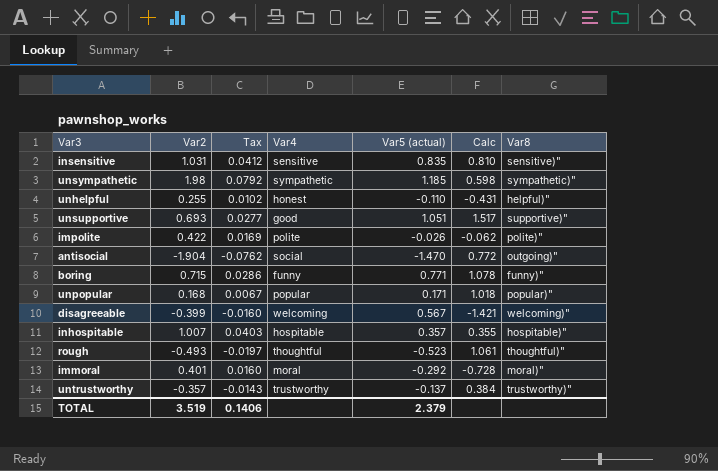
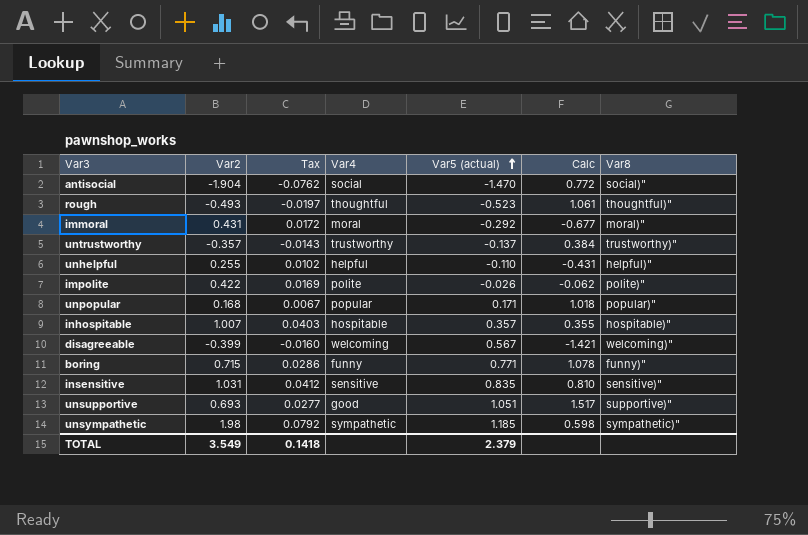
row order: none -> Var5 (actual) ascending
antisocial | Var8: outgoing)" -> social)"
immoral | Var2: 0.401 -> 0.431
immoral | Tax: 0.0160 -> 0.0172
immoral | Calc: -0.728 -> -0.677
unhelpful | Var4: honest -> helpful
TOTAL | Var2: 3.519 -> 3.549
TOTAL | Tax: 0.1406 -> 0.1418

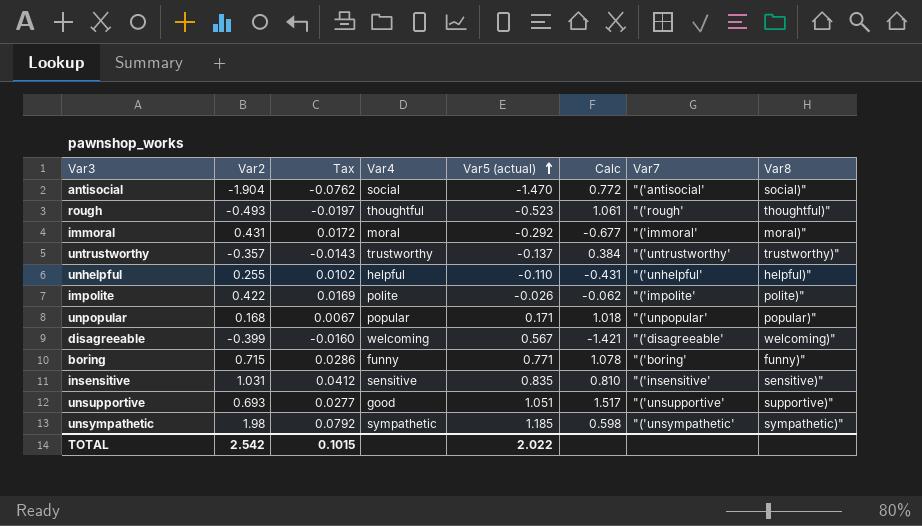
column Var7 | position: none -> 7
row inhospitable: 1.007 | 0.0403 | hospitable | 0.357 | 0.355 | hospitable)" -> none
TOTAL | Var2: 3.549 -> 2.542
TOTAL | Tax: 0.1418 -> 0.1015
TOTAL | Var5 (actual): 2.379 -> 2.022

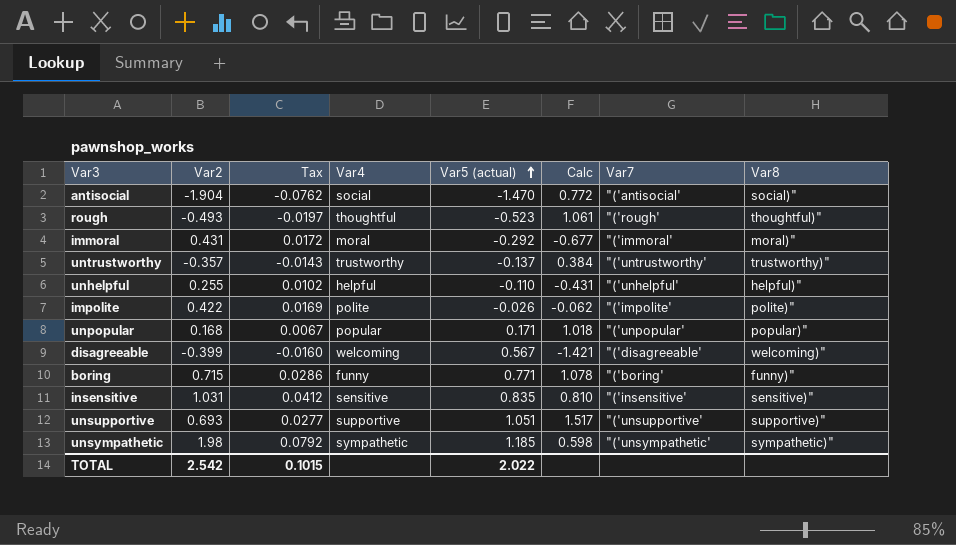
unsupportive | Var4: good -> supportive

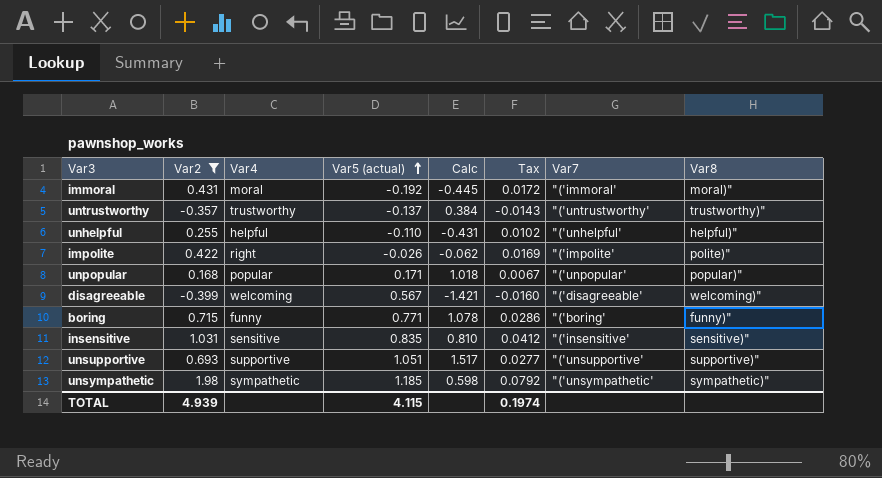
filter: none -> Var2 >= -0.399
column Tax | position: 3 -> 6
immoral | Var5 (actual): -0.292 -> -0.192
immoral | Calc: -0.677 -> -0.445
impolite | Var4: polite -> right
TOTAL | Var2: 2.542 -> 4.939
TOTAL | Var5 (actual): 2.022 -> 4.115
TOTAL | Tax: 0.1015 -> 0.1974

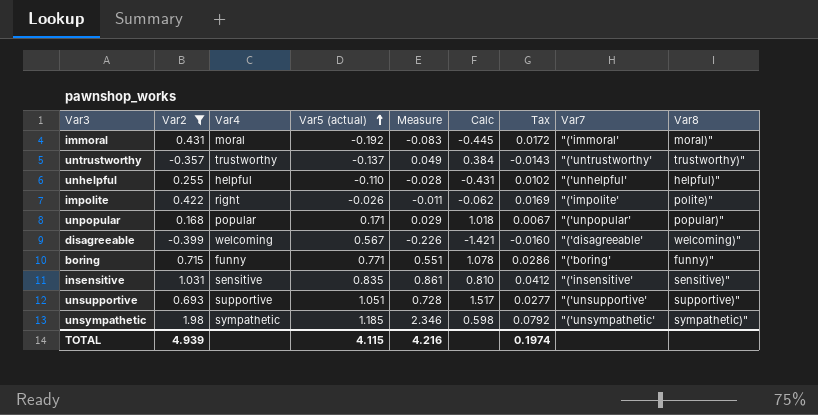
column Measure | formula: none -> [Var2] * [Var5 (actual)]

